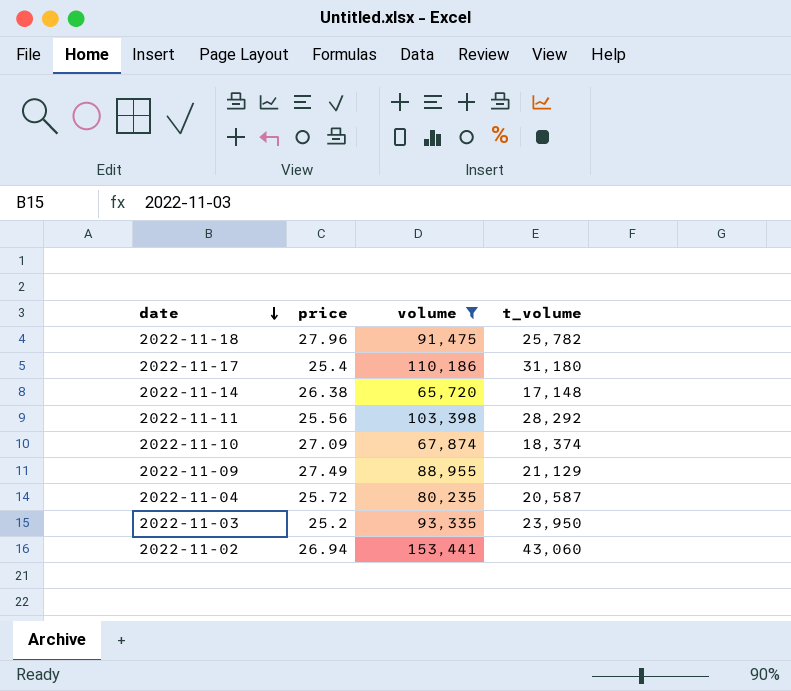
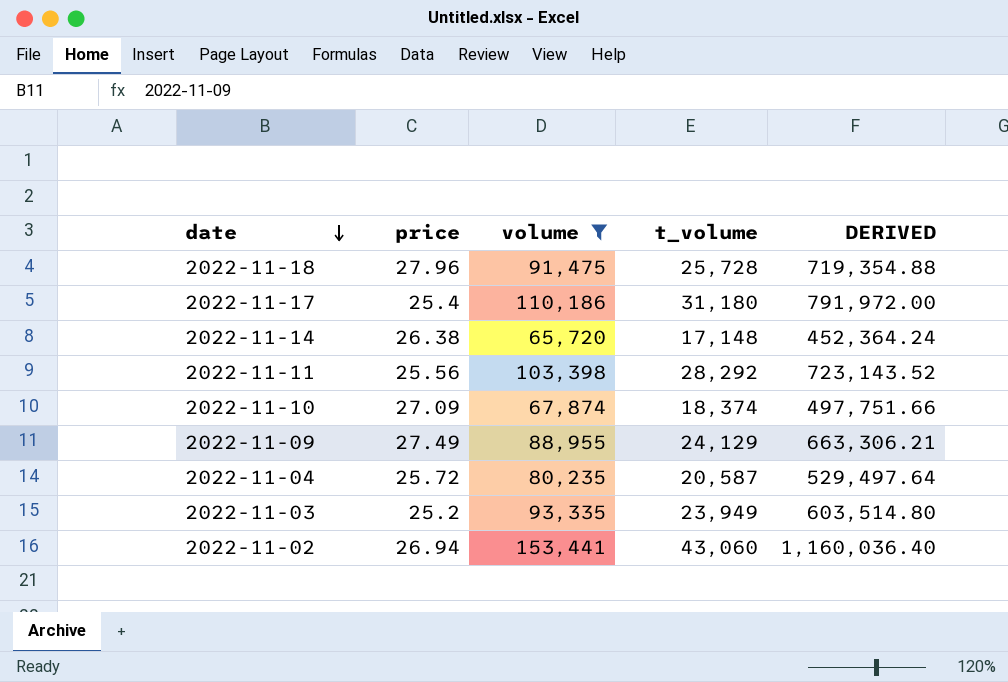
column DERIVED | formula: none -> [price] * [t_volume]
2022-11-18 | t_volume: 25,782 -> 25,728
2022-11-09 | t_volume: 21,129 -> 24,129
2022-11-03 | t_volume: 23,950 -> 23,949

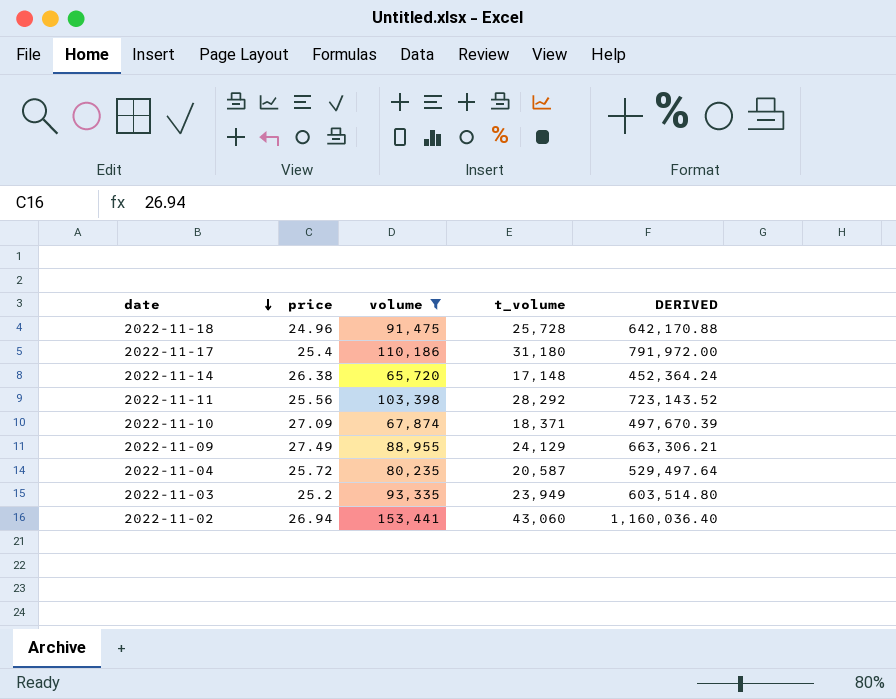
2022-11-18 | price: 27.96 -> 24.96
2022-11-18 | DERIVED: 719,354.88 -> 642,170.88
2022-11-10 | t_volume: 18,374 -> 18,371
2022-11-10 | DERIVED: 497,751.66 -> 497,670.39

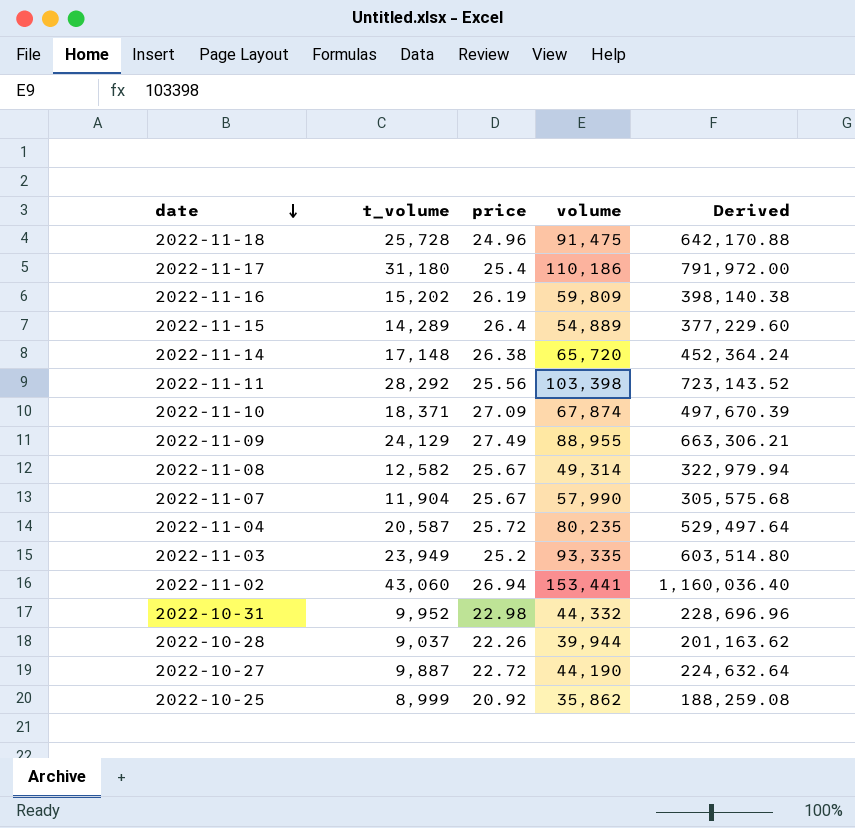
filter: volume >= 65,720 -> none
column t_volume | position: 4 -> 2
column name: DERIVED -> Derived

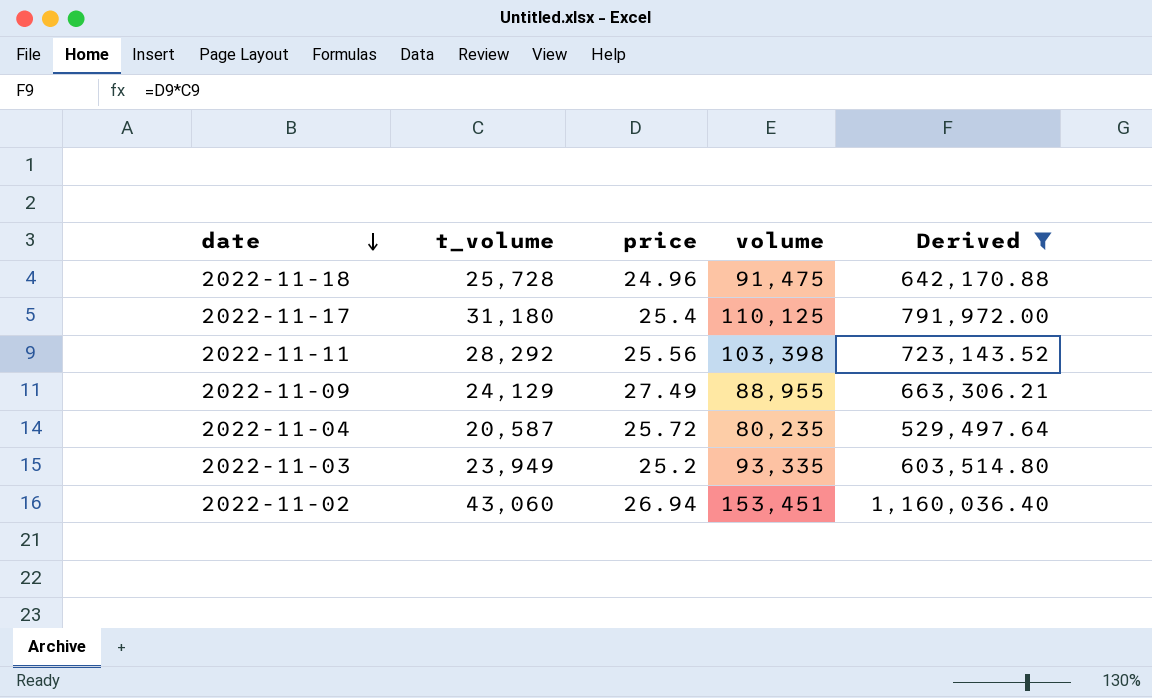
filter: none -> Derived >= 529,497.64
2022-11-17 | volume: 110,186 -> 110,125
2022-11-02 | volume: 153,441 -> 153,451

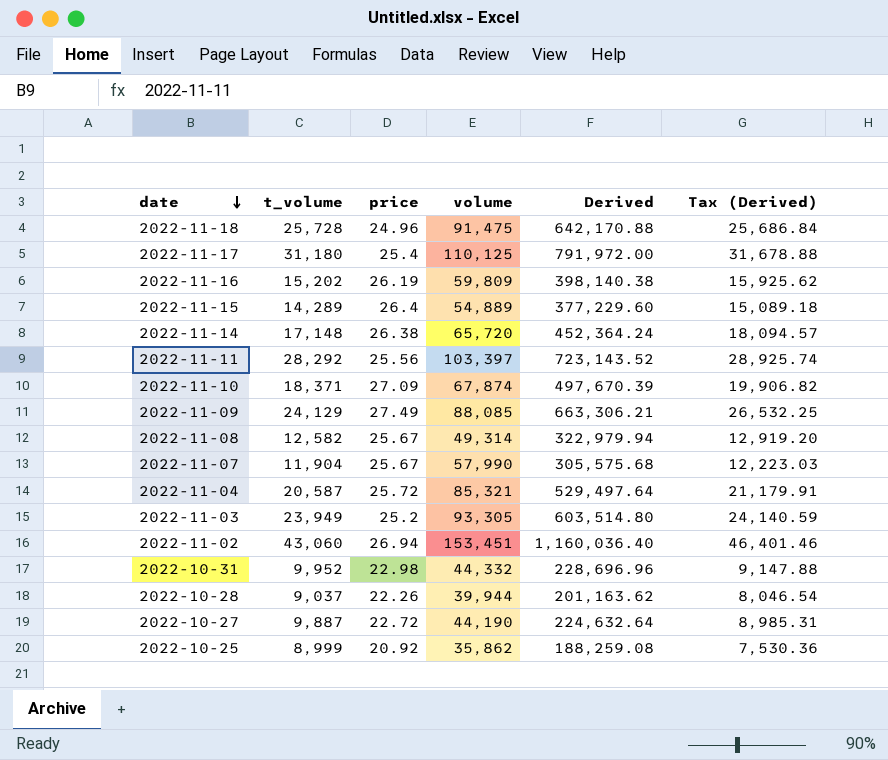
filter: Derived >= 529,497.64 -> none
column Tax (Derived) | formula: none -> [Derived] * 0.04
2022-11-11 | volume: 103,398 -> 103,397
2022-11-09 | volume: 88,955 -> 88,085
2022-11-04 | volume: 80,235 -> 85,321
2022-11-03 | volume: 93,335 -> 93,305

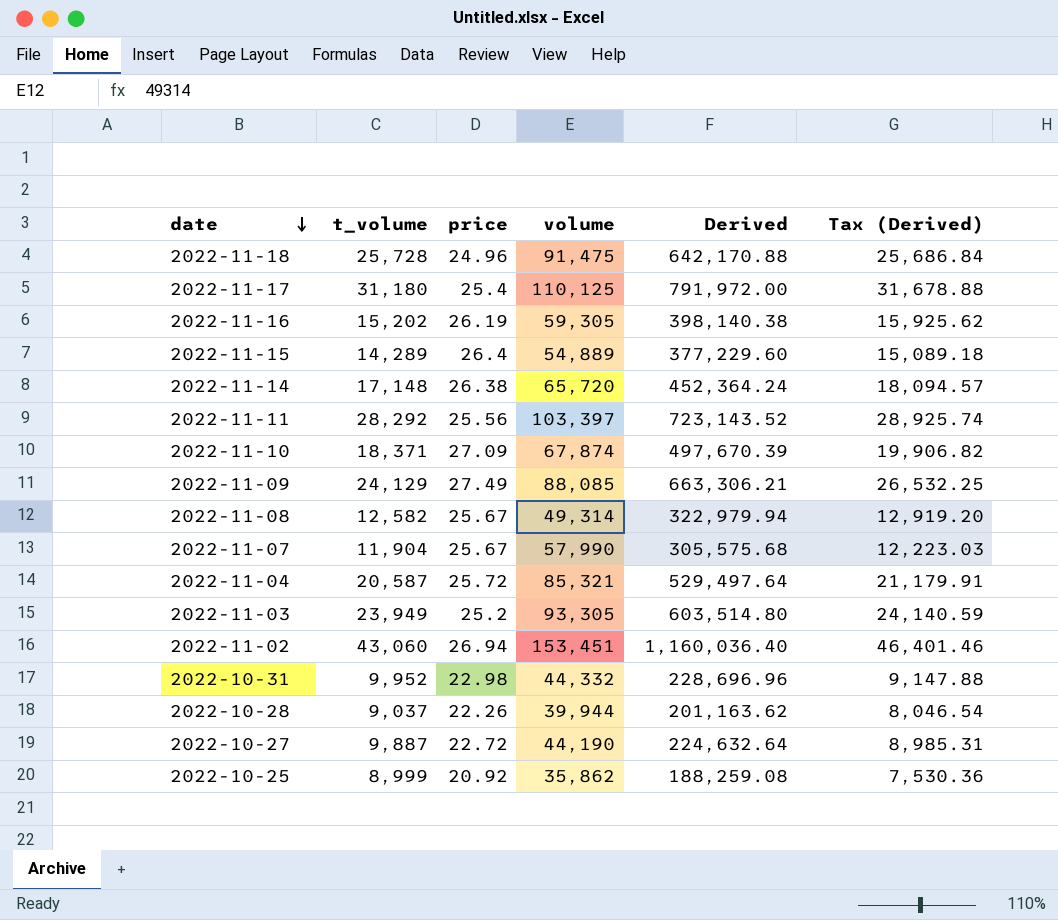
2022-11-16 | volume: 59,809 -> 59,305

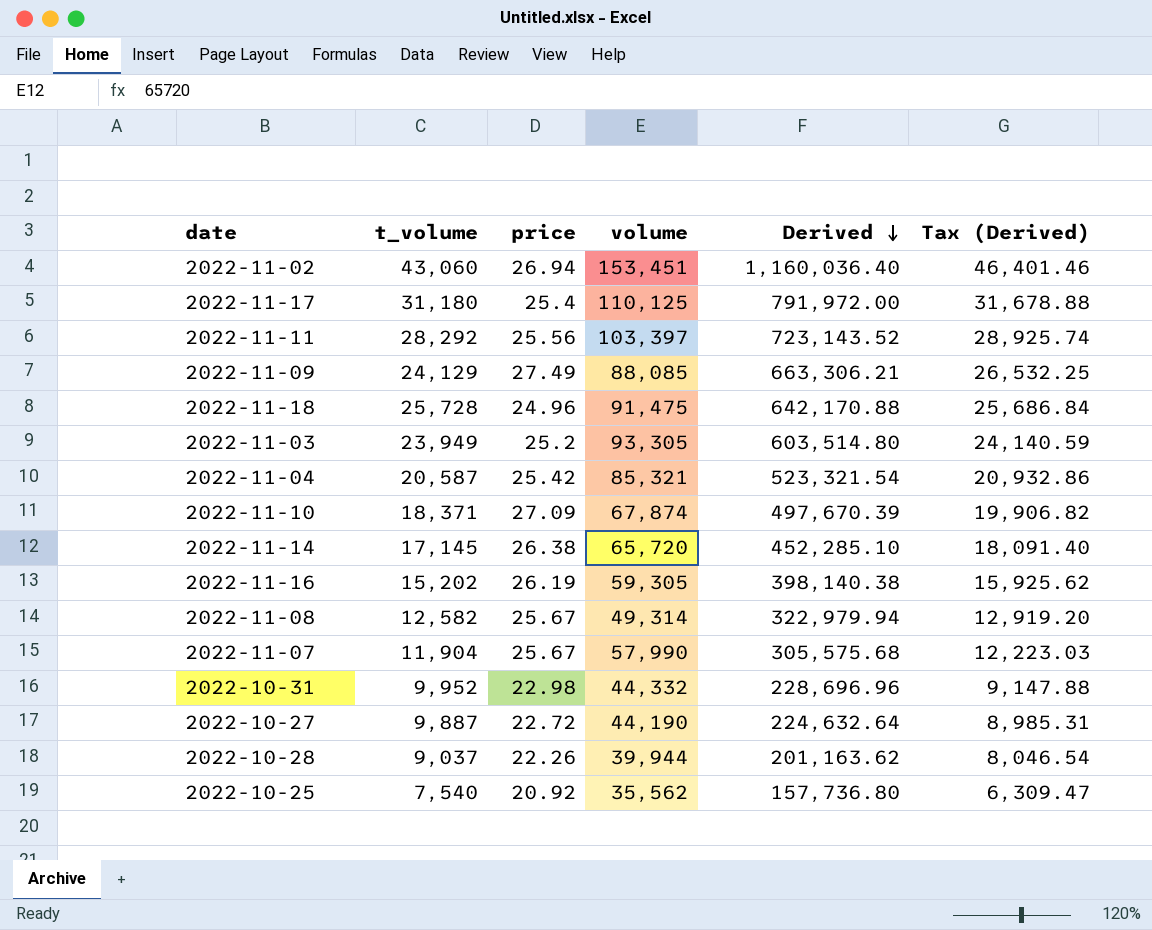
row order: date descending -> Derived descending
row 2022-11-15: 14,289 | 26.4 | 54,889 | 377,229.60 | 15,089.18 -> none
2022-11-04 | price: 25.72 -> 25.42
2022-11-04 | Derived: 529,497.64 -> 523,321.54
2022-11-04 | Tax (Derived): 21,179.91 -> 20,932.86
2022-11-14 | t_volume: 17,148 -> 17,145
2022-11-14 | Derived: 452,364.24 -> 452,285.10
2022-11-14 | Tax (Derived): 18,094.57 -> 18,091.40
2022-10-25 | t_volume: 8,999 -> 7,540
2022-10-25 | volume: 35,862 -> 35,562
2022-10-25 | Derived: 188,259.08 -> 157,736.80
2022-10-25 | Tax (Derived): 7,530.36 -> 6,309.47

